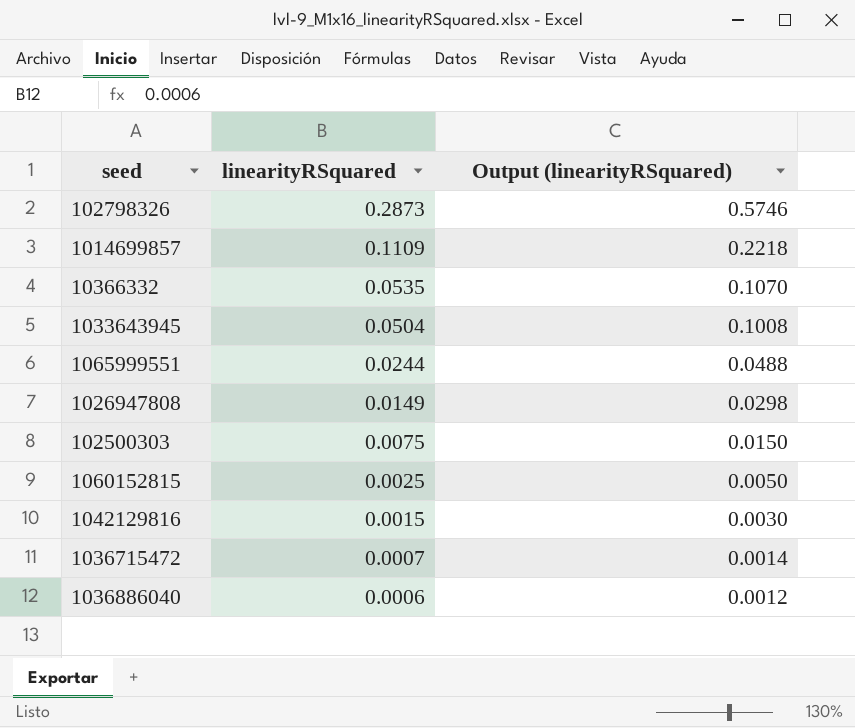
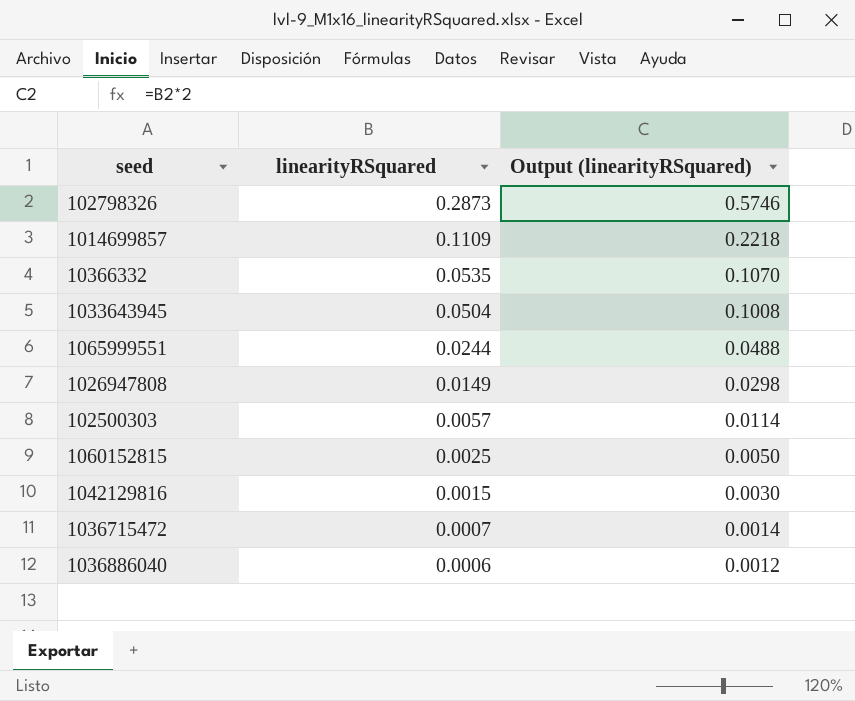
102500303 | linearityRSquared: 0.0075 -> 0.0057
102500303 | Output (linearityRSquared): 0.0150 -> 0.0114

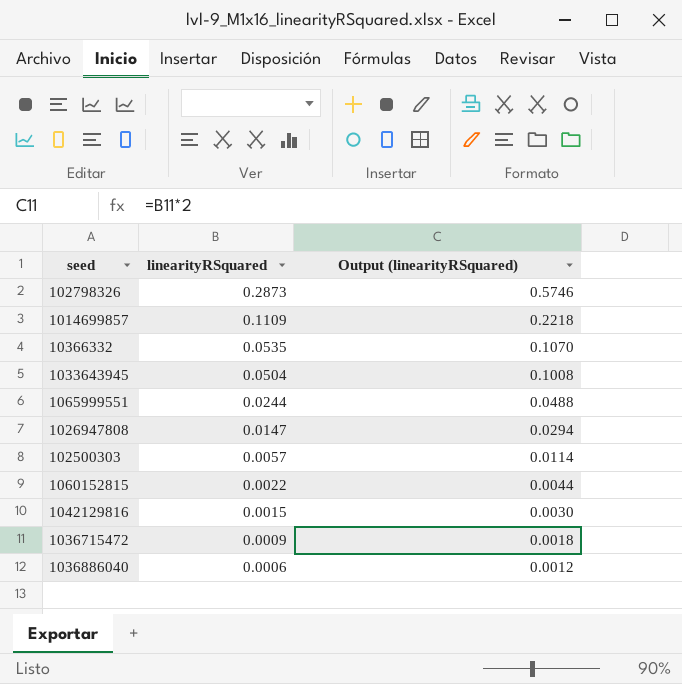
1026947808 | linearityRSquared: 0.0149 -> 0.0147
1026947808 | Output (linearityRSquared): 0.0298 -> 0.0294
1060152815 | linearityRSquared: 0.0025 -> 0.0022
1060152815 | Output (linearityRSquared): 0.0050 -> 0.0044
1036715472 | linearityRSquared: 0.0007 -> 0.0009
1036715472 | Output (linearityRSquared): 0.0014 -> 0.0018

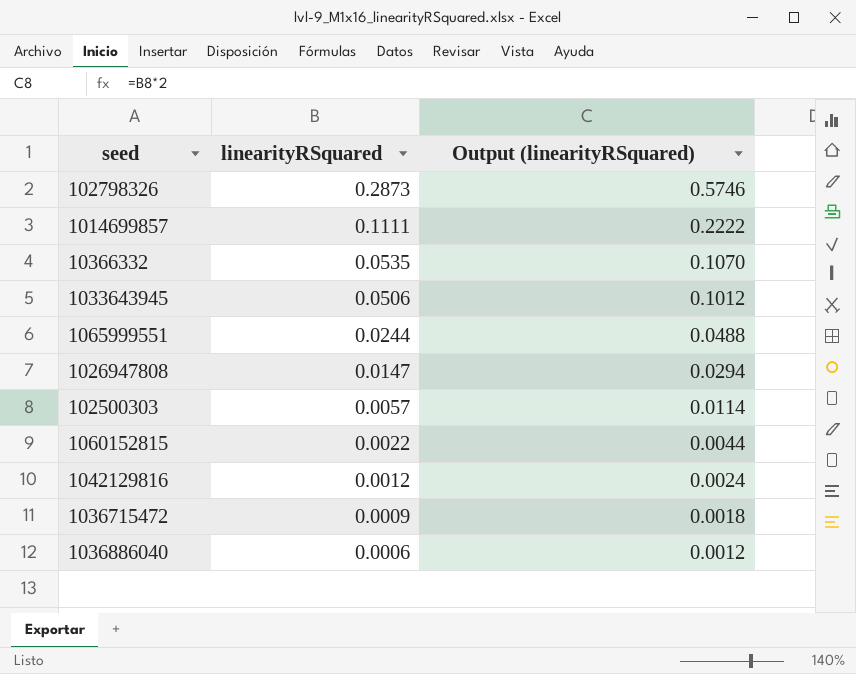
1014699857 | linearityRSquared: 0.1109 -> 0.1111
1014699857 | Output (linearityRSquared): 0.2218 -> 0.2222
1033643945 | linearityRSquared: 0.0504 -> 0.0506
1033643945 | Output (linearityRSquared): 0.1008 -> 0.1012
1042129816 | linearityRSquared: 0.0015 -> 0.0012
1042129816 | Output (linearityRSquared): 0.0030 -> 0.0024

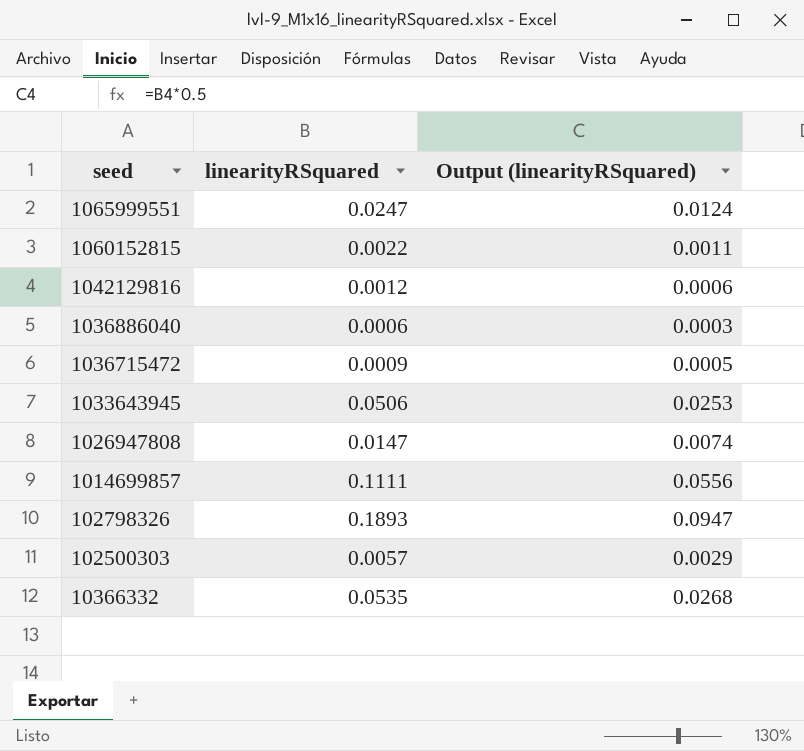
row order: linearityRSquared descending -> seed descending
column Output (linearityRSquared) | formula: [linearityRSquared] * 2 -> [linearityRSquared] * 0.5
1065999551 | linearityRSquared: 0.0244 -> 0.0247
102798326 | linearityRSquared: 0.2873 -> 0.1893

